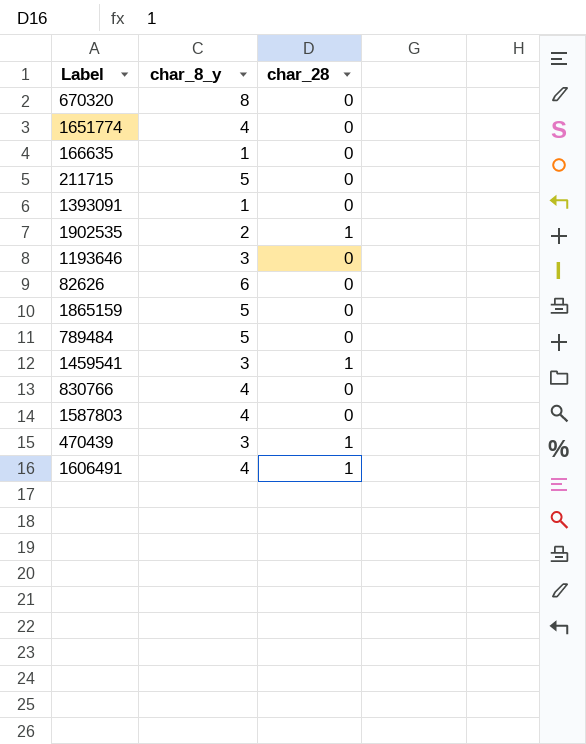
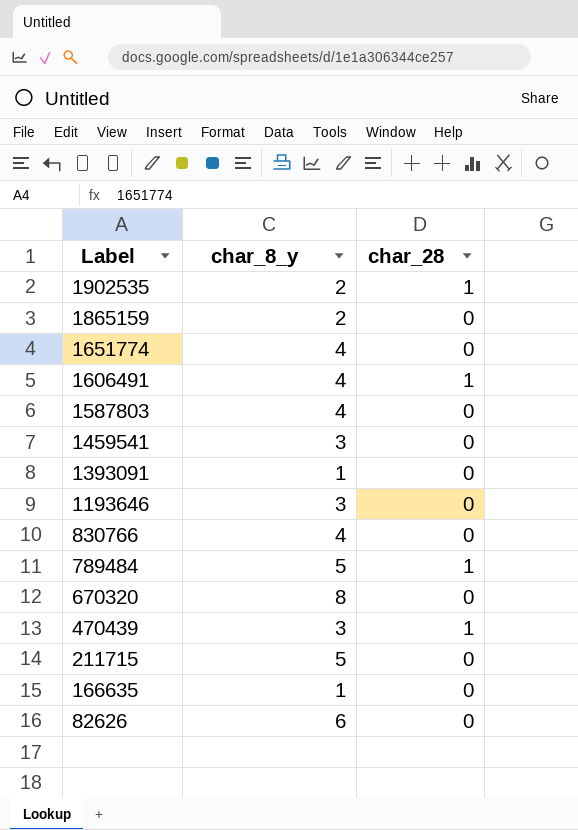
row order: none -> Label descending
1865159 | char_8_y: 5 -> 2
1459541 | char_28: 1 -> 0
789484 | char_28: 0 -> 1

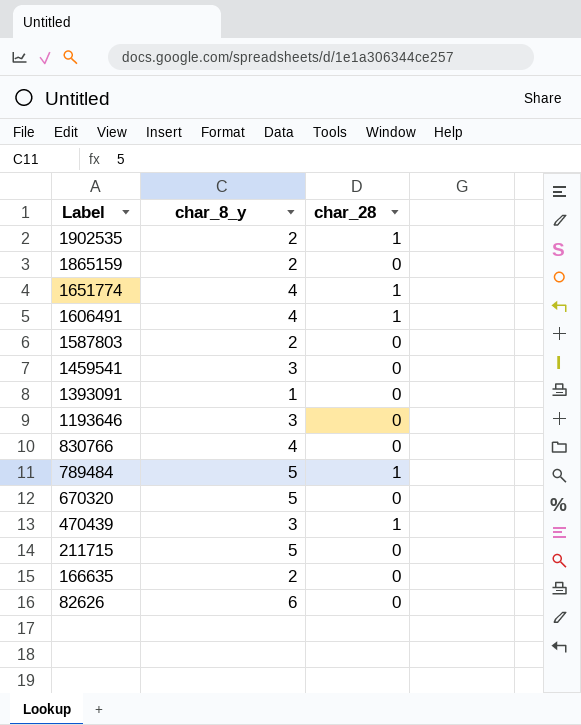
1651774 | char_28: 0 -> 1
1587803 | char_8_y: 4 -> 2
670320 | char_8_y: 8 -> 5
166635 | char_8_y: 1 -> 2

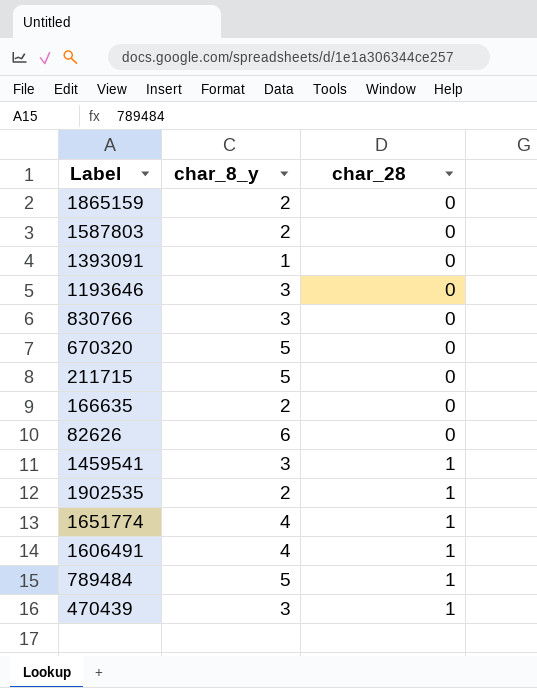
row order: Label descending -> char_28 ascending
830766 | char_8_y: 4 -> 3
1459541 | char_28: 0 -> 1

